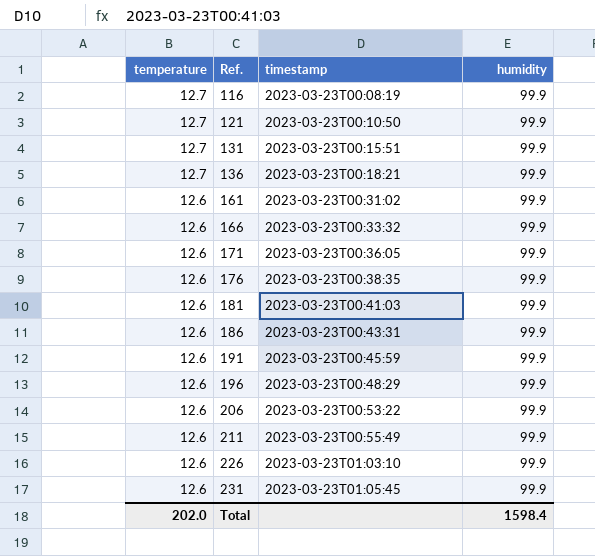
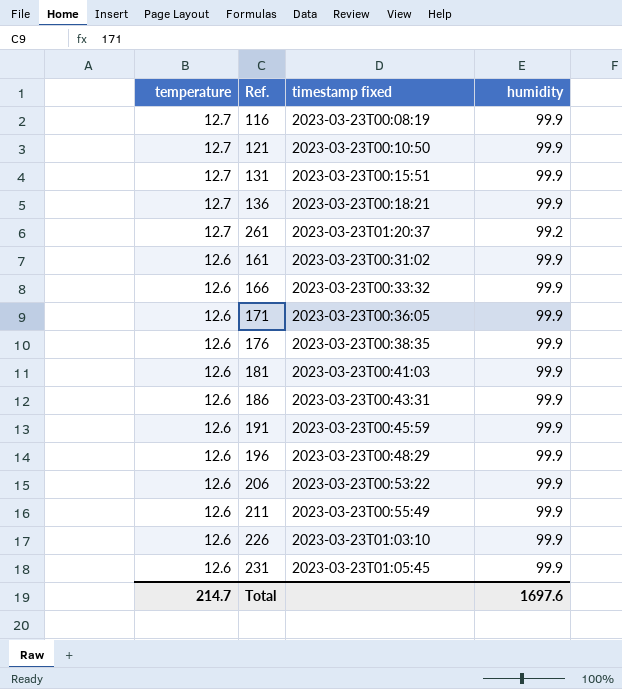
column name: timestamp -> timestamp fixed
row 261: none -> 12.7 | 2023-03-23T01:20:37 | 99.2
Total | temperature: 202.0 -> 214.7
Total | humidity: 1598.4 -> 1697.6

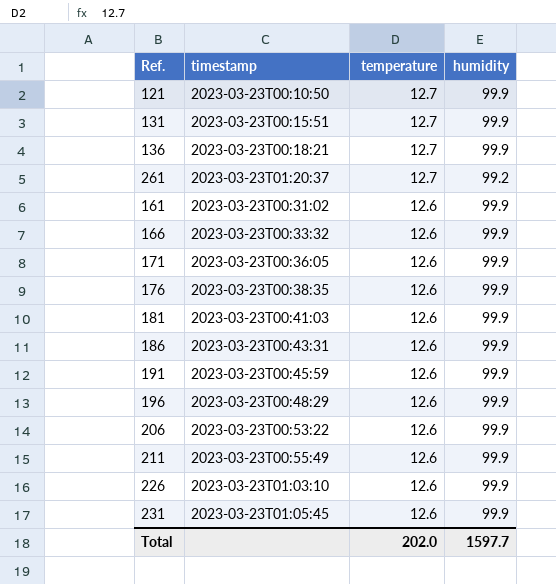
column name: timestamp fixed -> timestamp
column temperature | position: 1 -> 3
row 116: 12.7 | 2023-03-23T00:08:19 | 99.9 -> none
Total | temperature: 214.7 -> 202.0
Total | humidity: 1697.6 -> 1597.7

